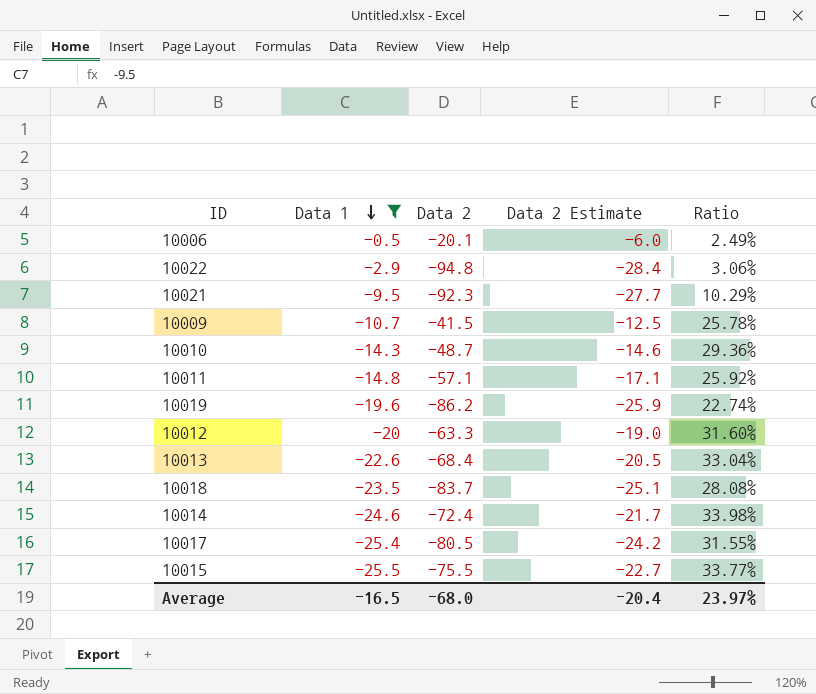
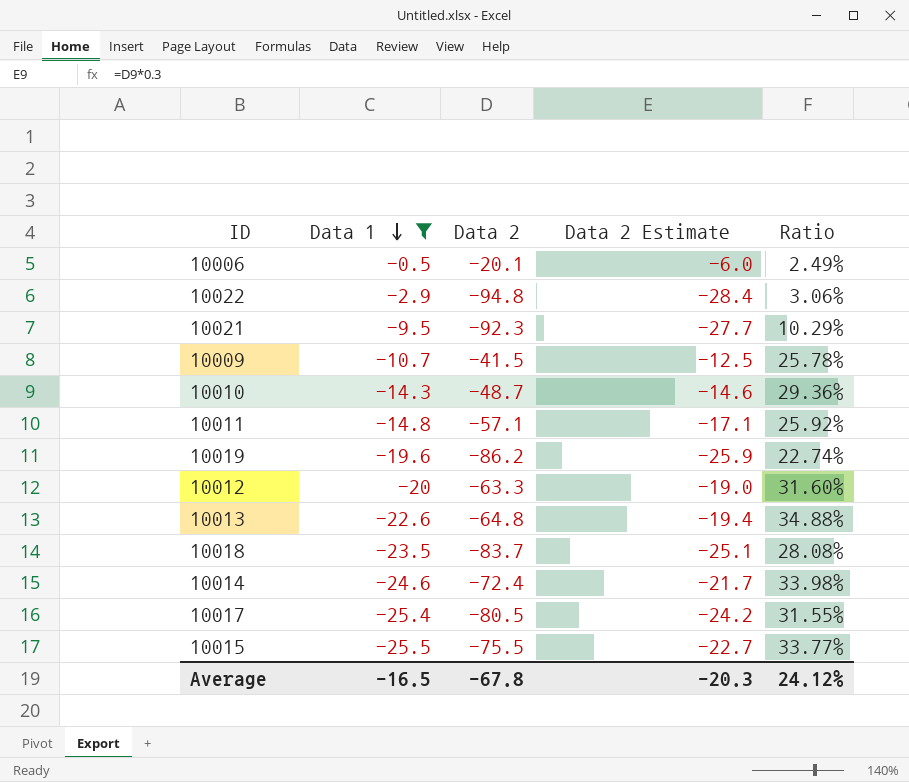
10013 | Data 2: -68.4 -> -64.8
10013 | Data 2 Estimate: -20.5 -> -19.4
10013 | Ratio: 33.04% -> 34.88%
Average | Data 2: -68.0 -> -67.8
Average | Data 2 Estimate: -20.4 -> -20.3
Average | Ratio: 23.97% -> 24.12%

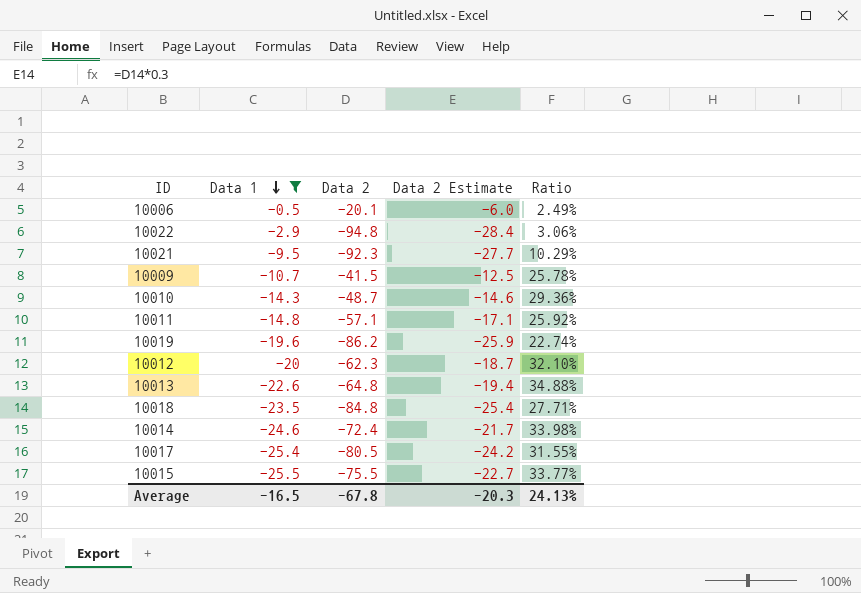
10012 | Data 2: -63.3 -> -62.3
10012 | Data 2 Estimate: -19.0 -> -18.7
10012 | Ratio: 31.60% -> 32.10%
10018 | Data 2: -83.7 -> -84.8
10018 | Data 2 Estimate: -25.1 -> -25.4
10018 | Ratio: 28.08% -> 27.71%
Average | Ratio: 24.12% -> 24.13%

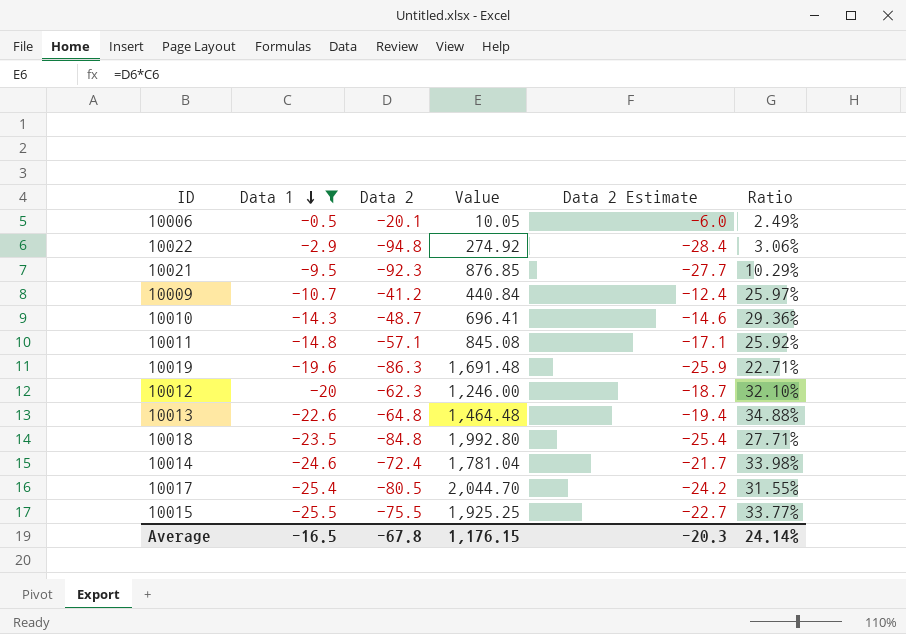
column Value | formula: none -> [Data 1] * [Data 2]
10009 | Data 2: -41.5 -> -41.2
10009 | Data 2 Estimate: -12.5 -> -12.4
10009 | Ratio: 25.78% -> 25.97%
10019 | Data 2: -86.2 -> -86.3
10019 | Ratio: 22.74% -> 22.71%
Average | Ratio: 24.13% -> 24.14%

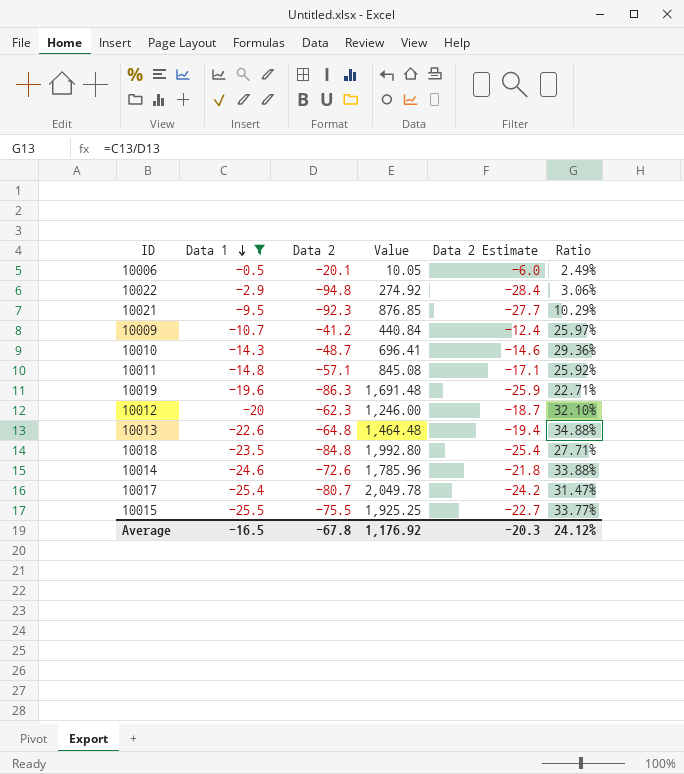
10014 | Data 2: -72.4 -> -72.6
10014 | Value: 1,781.04 -> 1,785.96
10014 | Data 2 Estimate: -21.7 -> -21.8
10014 | Ratio: 33.98% -> 33.88%
10017 | Data 2: -80.5 -> -80.7
10017 | Value: 2,044.70 -> 2,049.78
10017 | Ratio: 31.55% -> 31.47%
Average | Value: 1,176.15 -> 1,176.92
Average | Ratio: 24.14% -> 24.12%

